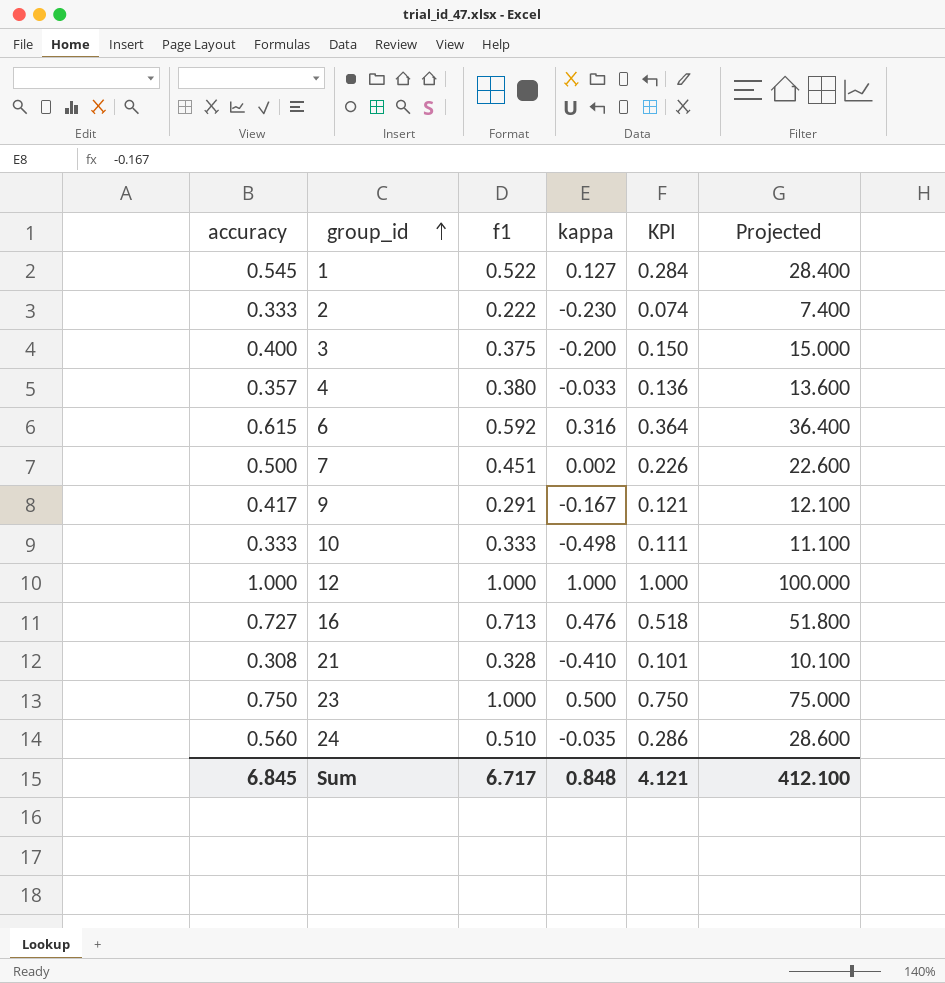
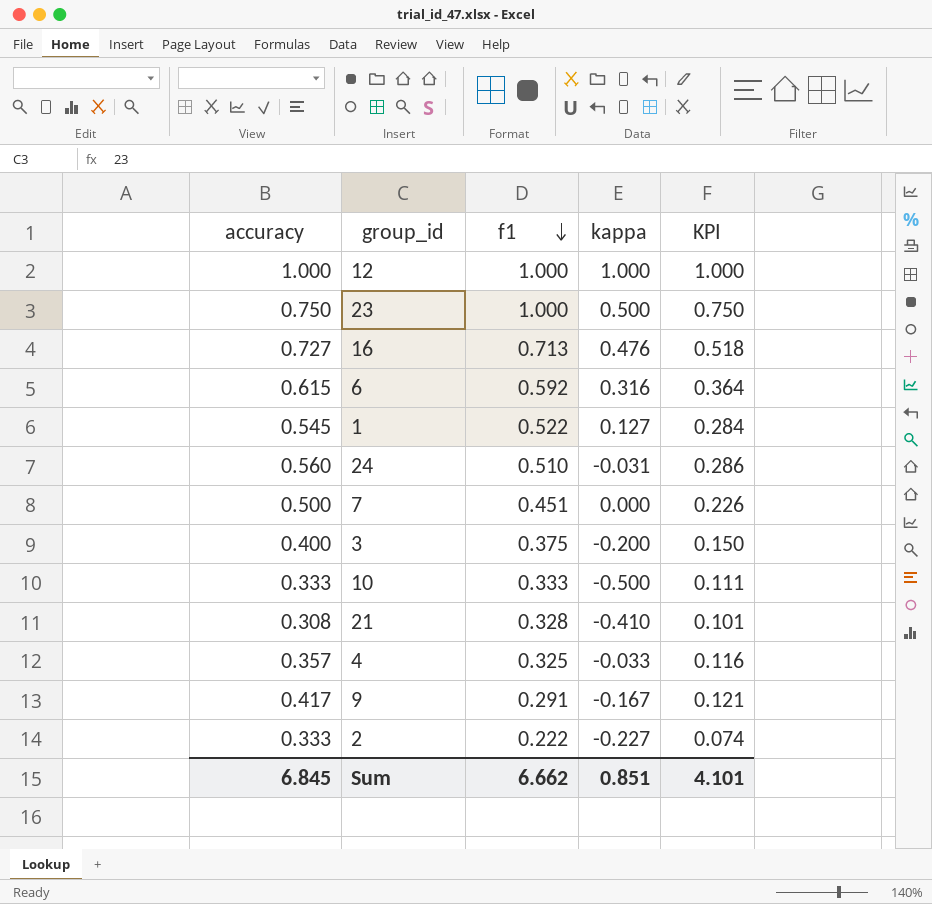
row order: group_id ascending -> f1 descending
column Projected | formula: [KPI] * 100 -> none
24 | kappa: -0.035 -> -0.031
7 | kappa: 0.002 -> 0.000
10 | kappa: -0.498 -> -0.500
4 | f1: 0.380 -> 0.325
4 | KPI: 0.136 -> 0.116
2 | kappa: -0.230 -> -0.227
Sum | f1: 6.717 -> 6.662
Sum | kappa: 0.848 -> 0.851
Sum | KPI: 4.121 -> 4.101

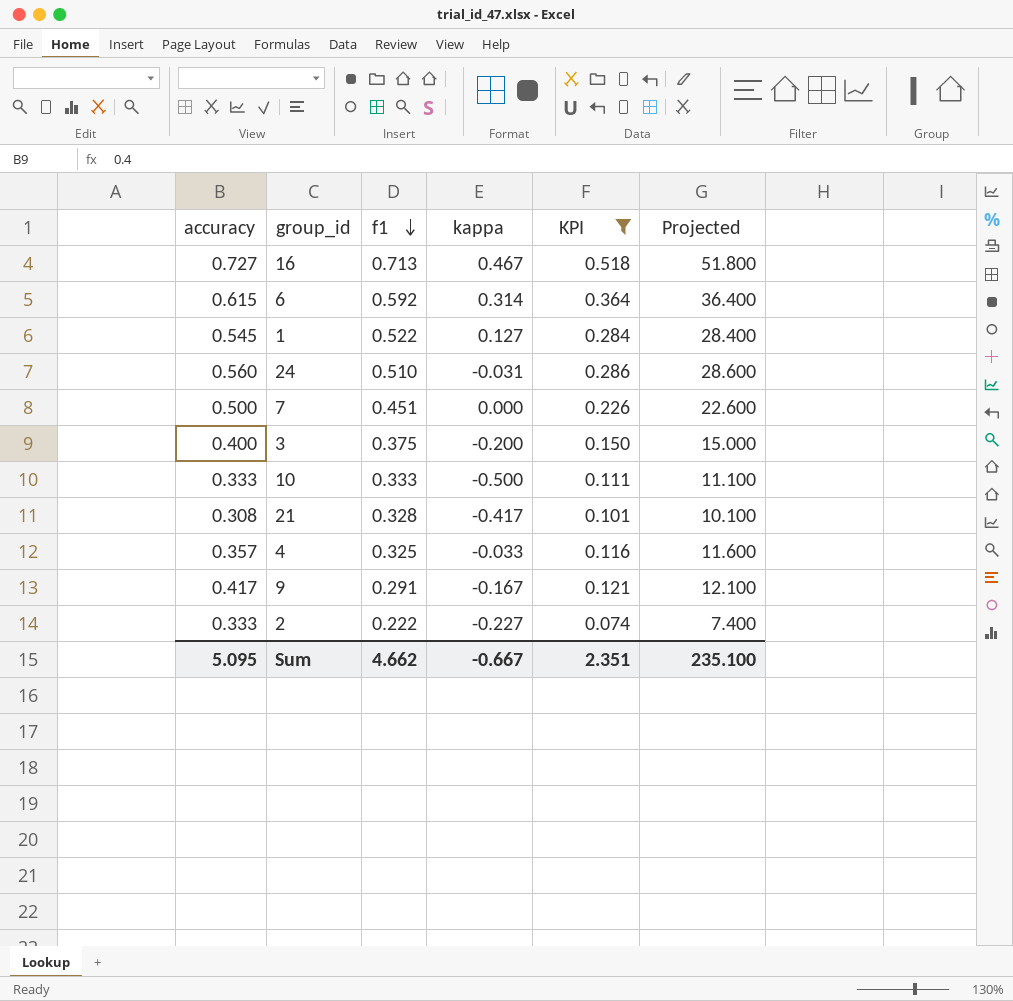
filter: none -> KPI <= 0.518
column Projected | formula: none -> [KPI] * 100
16 | kappa: 0.476 -> 0.467
6 | kappa: 0.316 -> 0.314
21 | kappa: -0.410 -> -0.417
Sum | accuracy: 6.845 -> 5.095
Sum | f1: 6.662 -> 4.662
Sum | kappa: 0.851 -> -0.667
Sum | KPI: 4.101 -> 2.351

